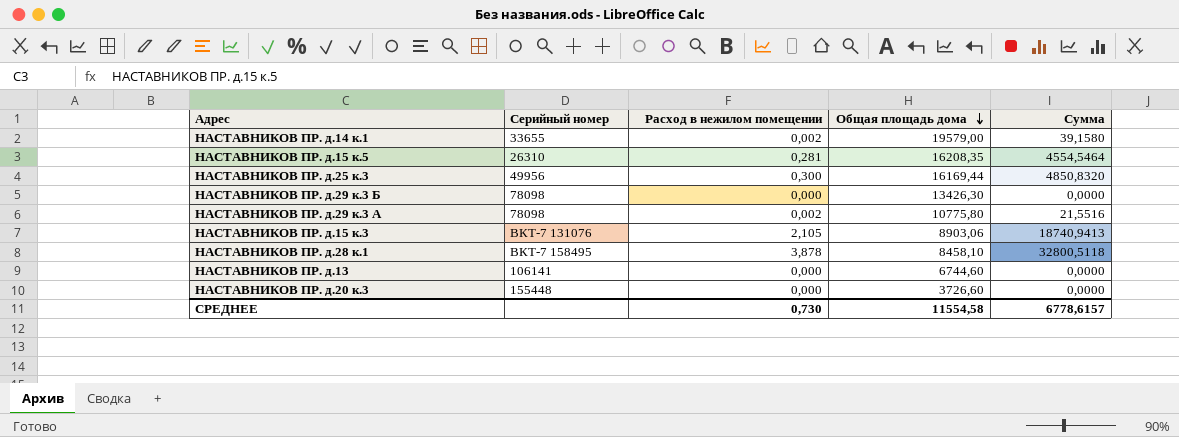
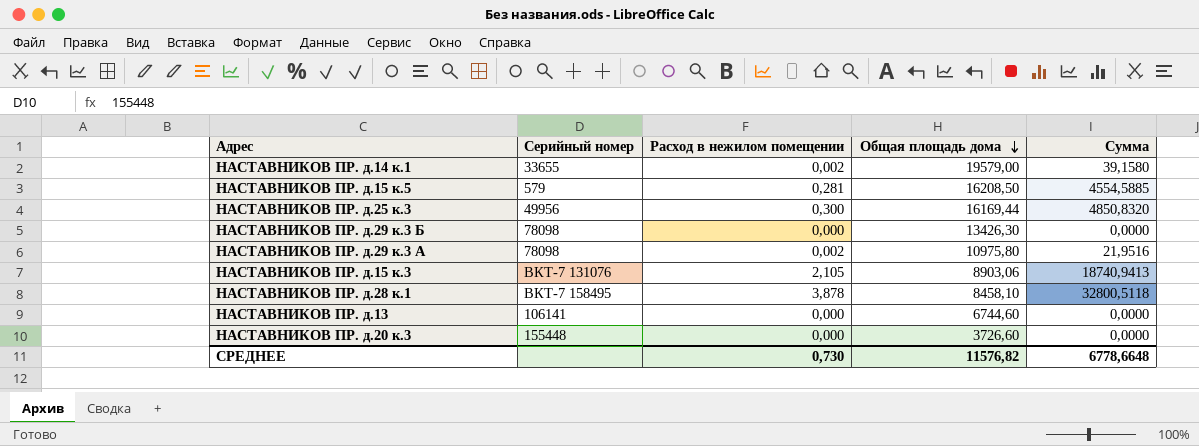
НАСТАВНИКОВ ПР. д.15 к.5 | Серийный номер: 26310 -> 579
НАСТАВНИКОВ ПР. д.15 к.5 | Общая площадь дома: 16208,35 -> 16208,50
НАСТАВНИКОВ ПР. д.15 к.5 | Сумма: 4554,5464 -> 4554,5885
НАСТАВНИКОВ ПР. д.29 к.3 А | Общая площадь дома: 10775,80 -> 10975,80
НАСТАВНИКОВ ПР. д.29 к.3 А | Сумма: 21,5516 -> 21,9516
СРЕДНЕЕ | Общая площадь дома: 11554,58 -> 11576,82
СРЕДНЕЕ | Сумма: 6778,6157 -> 6778,6648

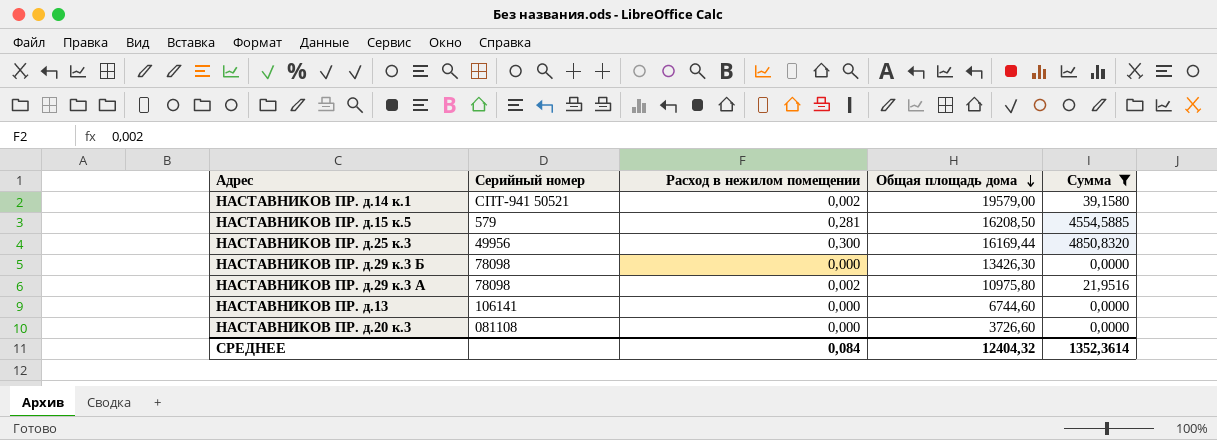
filter: none -> Сумма <= 4850,8320
НАСТАВНИКОВ ПР. д.14 к.1 | Серийный номер: 33655 -> СПТ-941 50521
НАСТАВНИКОВ ПР. д.20 к.3 | Серийный номер: 155448 -> 081108
СРЕДНЕЕ | Расход в нежилом помещении: 0,730 -> 0,084
СРЕДНЕЕ | Общая площадь дома: 11576,82 -> 12404,32
СРЕДНЕЕ | Сумма: 6778,6648 -> 1352,3614

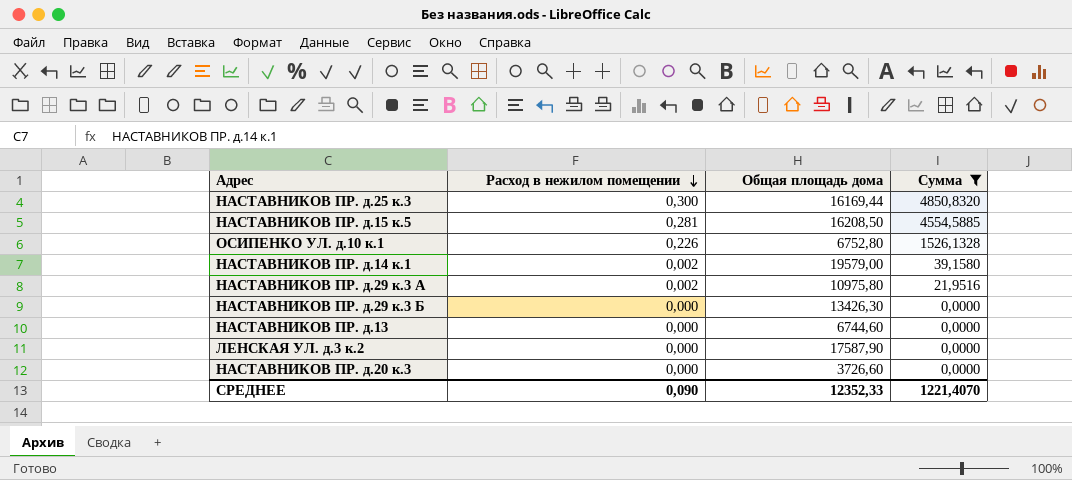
row order: Общая площадь дома descending -> Расход в нежилом помещении descending
column Серийный номер | position: 2 -> none
row ОСИПЕНКО УЛ. д.10 к.1: none -> 0,226 | 6752,80 | 1526,1328
row ЛЕНСКАЯ УЛ. д.3 к.2: none -> 0,000 | 17587,90 | 0,0000
СРЕДНЕЕ | Расход в нежилом помещении: 0,084 -> 0,090
СРЕДНЕЕ | Общая площадь дома: 12404,32 -> 12352,33
СРЕДНЕЕ | Сумма: 1352,3614 -> 1221,4070

